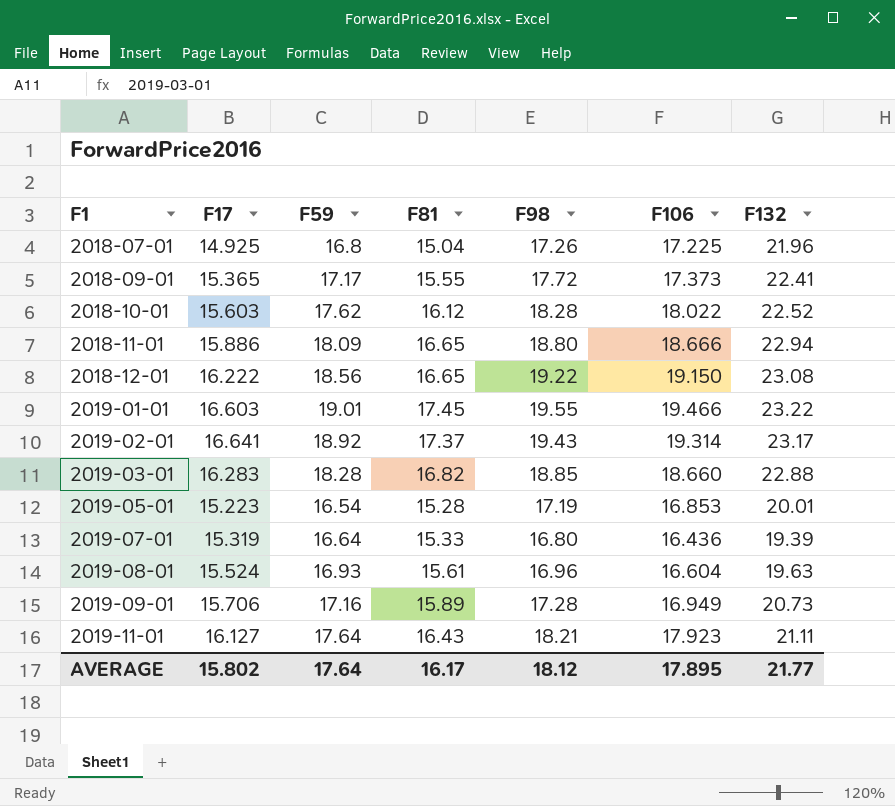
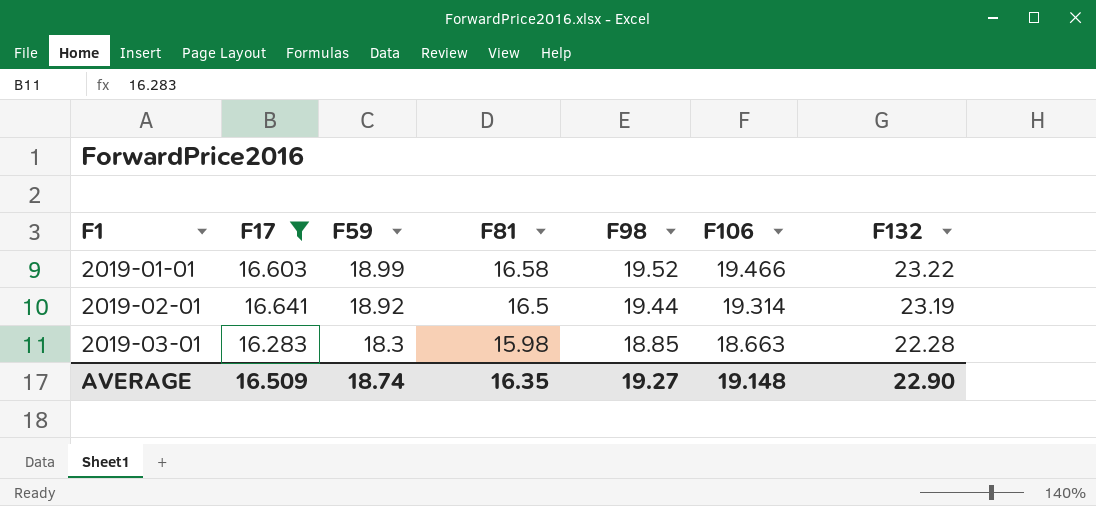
filter: none -> F17 >= 16.283
2019-01-01 | F59: 19.01 -> 18.99
2019-01-01 | F81: 17.45 -> 16.58
2019-01-01 | F98: 19.55 -> 19.52
2019-02-01 | F81: 17.37 -> 16.5
2019-02-01 | F98: 19.43 -> 19.44
2019-02-01 | F132: 23.17 -> 23.19
2019-03-01 | F59: 18.28 -> 18.3
2019-03-01 | F81: 16.82 -> 15.98
2019-03-01 | F106: 18.660 -> 18.663
2019-03-01 | F132: 22.88 -> 22.28
AVERAGE | F17: 15.802 -> 16.509
AVERAGE | F59: 17.64 -> 18.74
AVERAGE | F81: 16.17 -> 16.35
AVERAGE | F98: 18.12 -> 19.27
AVERAGE | F106: 17.895 -> 19.148
AVERAGE | F132: 21.77 -> 22.90

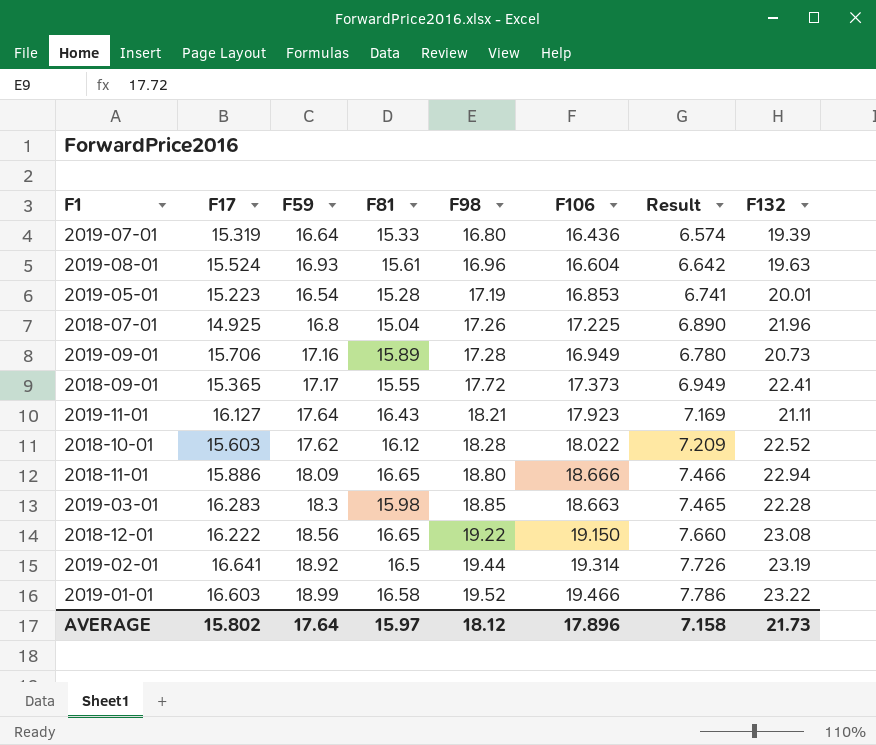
filter: F17 >= 16.283 -> none
row order: F1 ascending -> F98 ascending
column Result | formula: none -> [F106] * 0.4
AVERAGE | F17: 16.509 -> 15.802
AVERAGE | F59: 18.74 -> 17.64
AVERAGE | F81: 16.35 -> 15.97
AVERAGE | F98: 19.27 -> 18.12
AVERAGE | F106: 19.148 -> 17.896
AVERAGE | F132: 22.90 -> 21.73

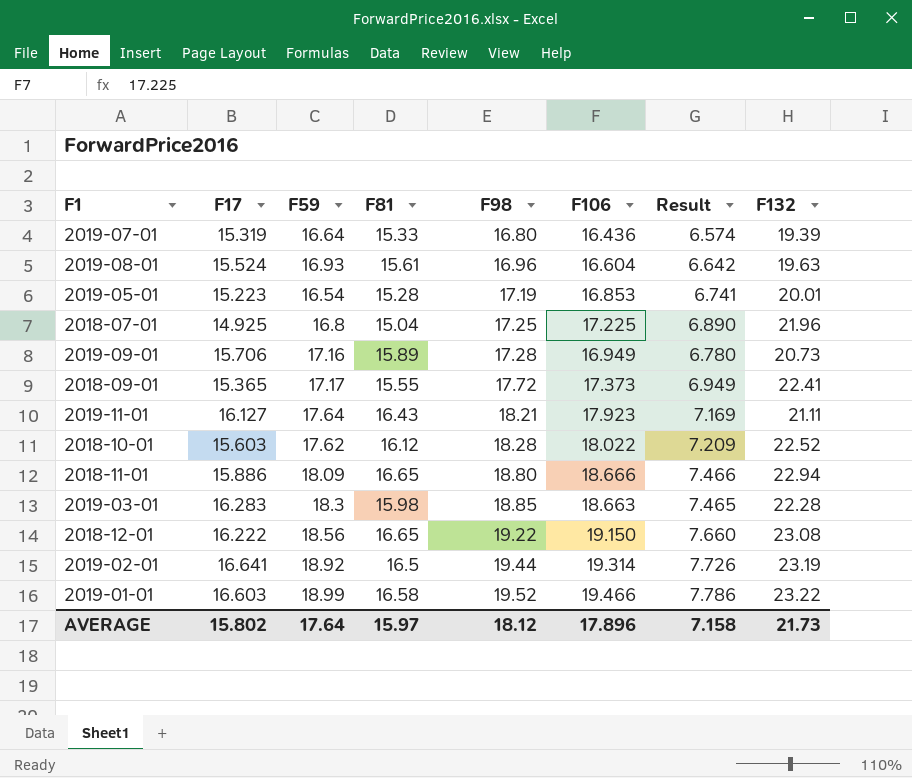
2018-07-01 | F98: 17.26 -> 17.25

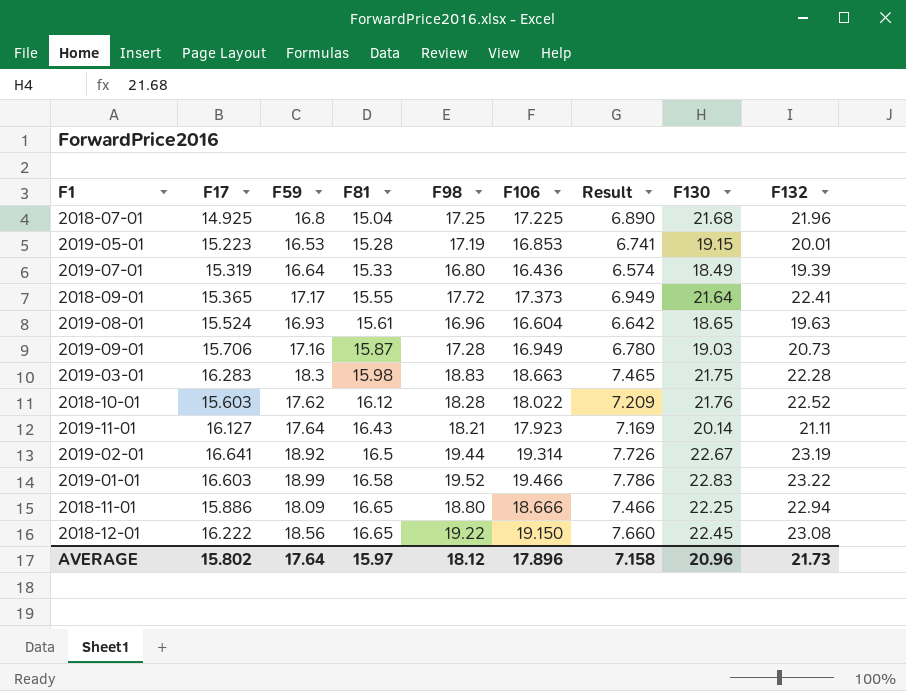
row order: F98 ascending -> F81 ascending
column F130 | position: none -> 8
2019-05-01 | F59: 16.54 -> 16.53
2019-09-01 | F81: 15.89 -> 15.87
2019-03-01 | F98: 18.85 -> 18.83

